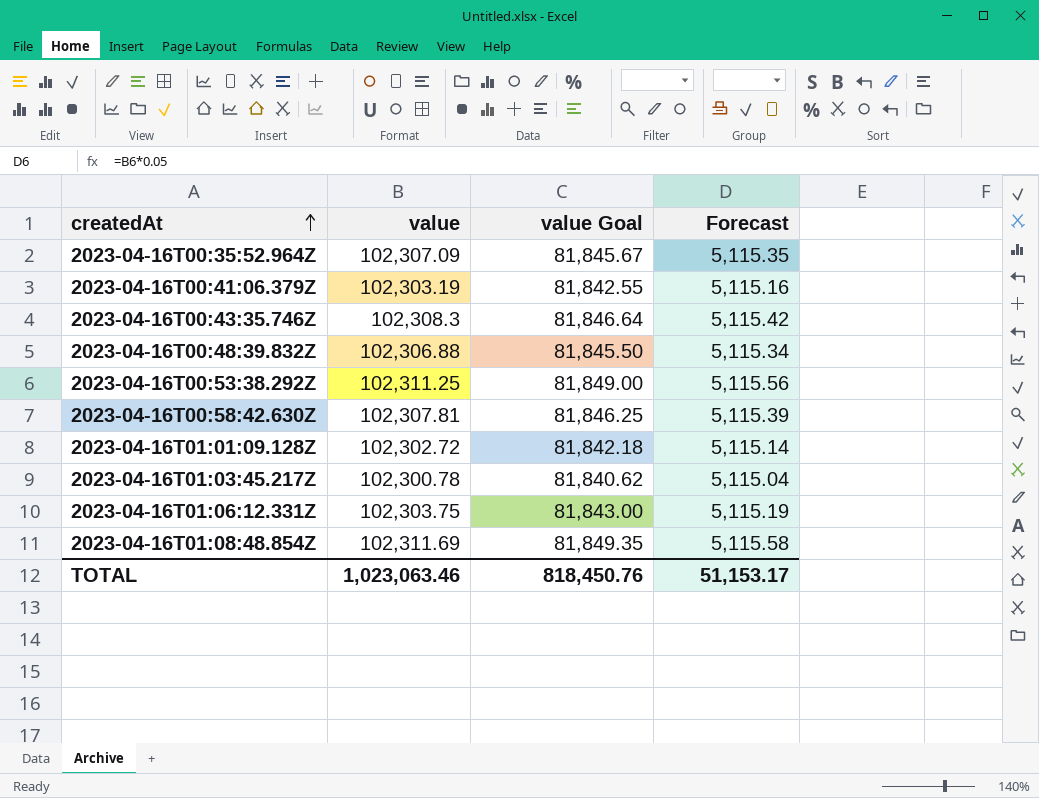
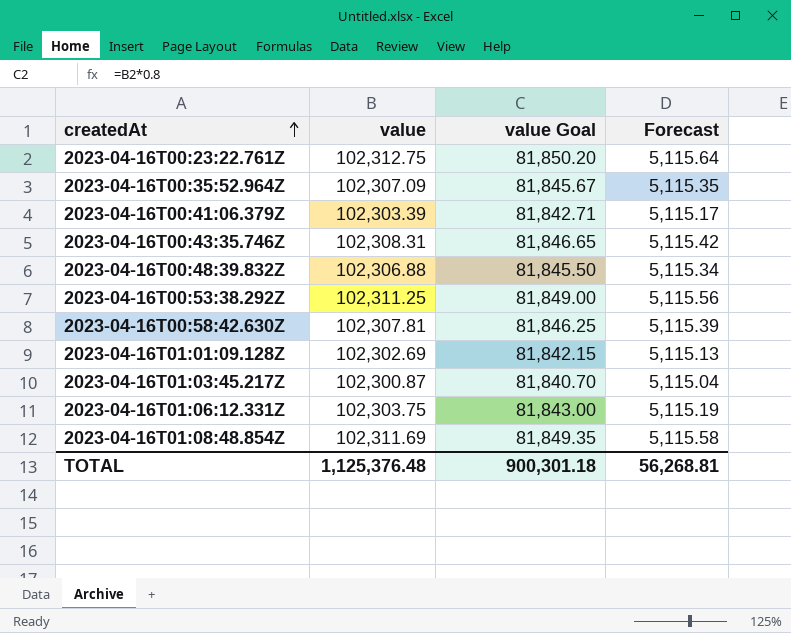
row 2023-04-16T00:23:22.761Z: none -> 102,312.75 | 81,850.20 | 5,115.64
2023-04-16T00:41:06.379Z | value: 102,303.19 -> 102,303.39
2023-04-16T00:41:06.379Z | value Goal: 81,842.55 -> 81,842.71
2023-04-16T00:41:06.379Z | Forecast: 5,115.16 -> 5,115.17
2023-04-16T00:43:35.746Z | value: 102,308.3 -> 102,308.31
2023-04-16T00:43:35.746Z | value Goal: 81,846.64 -> 81,846.65
2023-04-16T01:01:09.128Z | value: 102,302.72 -> 102,302.69
2023-04-16T01:01:09.128Z | value Goal: 81,842.18 -> 81,842.15
2023-04-16T01:01:09.128Z | Forecast: 5,115.14 -> 5,115.13
2023-04-16T01:03:45.217Z | value: 102,300.78 -> 102,300.87
2023-04-16T01:03:45.217Z | value Goal: 81,840.62 -> 81,840.70
TOTAL | value: 1,023,063.46 -> 1,125,376.48
TOTAL | value Goal: 818,450.76 -> 900,301.18
TOTAL | Forecast: 51,153.17 -> 56,268.81

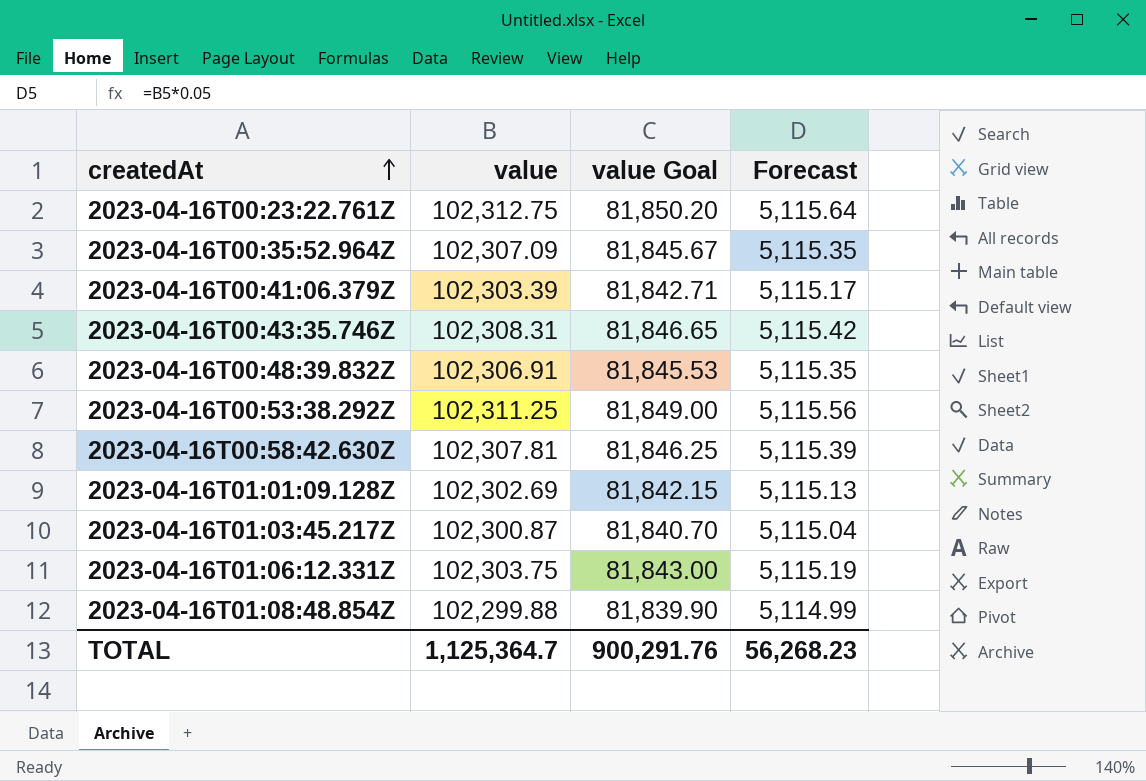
2023-04-16T00:48:39.832Z | value: 102,306.88 -> 102,306.91
2023-04-16T00:48:39.832Z | value Goal: 81,845.50 -> 81,845.53
2023-04-16T00:48:39.832Z | Forecast: 5,115.34 -> 5,115.35
2023-04-16T01:08:48.854Z | value: 102,311.69 -> 102,299.88
2023-04-16T01:08:48.854Z | value Goal: 81,849.35 -> 81,839.90
2023-04-16T01:08:48.854Z | Forecast: 5,115.58 -> 5,114.99
TOTAL | value: 1,125,376.48 -> 1,125,364.7
TOTAL | value Goal: 900,301.18 -> 900,291.76
TOTAL | Forecast: 56,268.81 -> 56,268.23

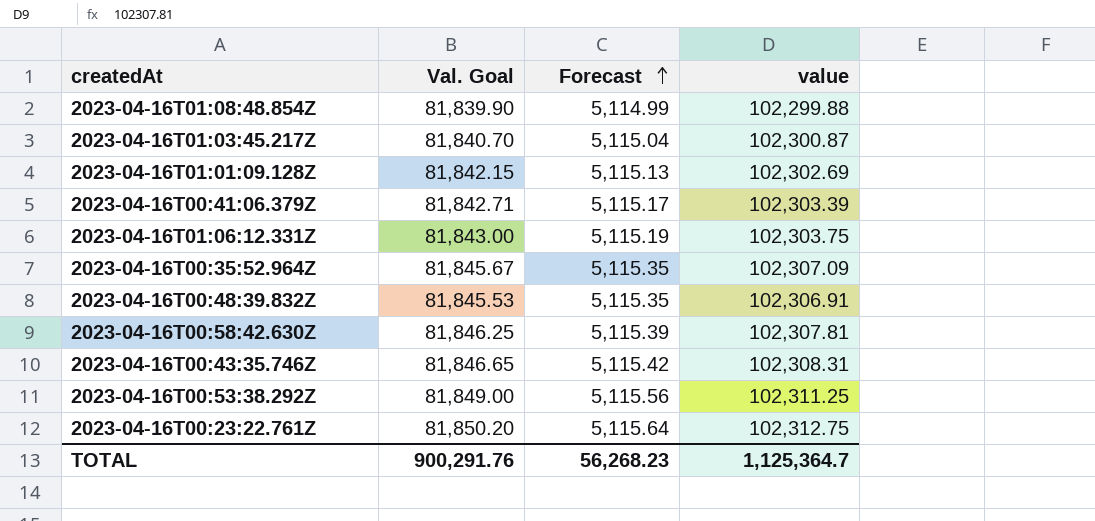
row order: createdAt ascending -> Forecast ascending
column name: value Goal -> Val. Goal
column value | position: 2 -> 4

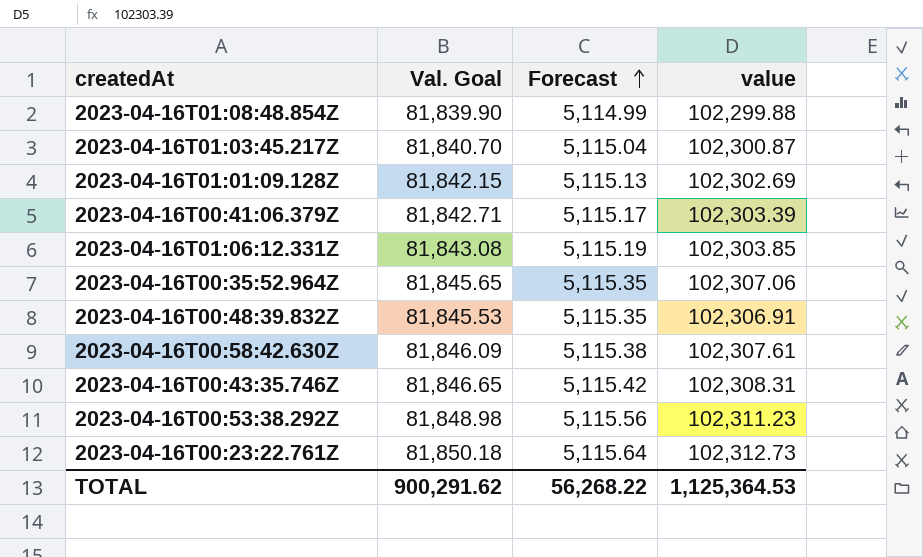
2023-04-16T01:06:12.331Z | Val. Goal: 81,843.00 -> 81,843.08
2023-04-16T01:06:12.331Z | value: 102,303.75 -> 102,303.85
2023-04-16T00:35:52.964Z | Val. Goal: 81,845.67 -> 81,845.65
2023-04-16T00:35:52.964Z | value: 102,307.09 -> 102,307.06
2023-04-16T00:58:42.630Z | Val. Goal: 81,846.25 -> 81,846.09
2023-04-16T00:58:42.630Z | Forecast: 5,115.39 -> 5,115.38
2023-04-16T00:58:42.630Z | value: 102,307.81 -> 102,307.61
2023-04-16T00:53:38.292Z | Val. Goal: 81,849.00 -> 81,848.98
2023-04-16T00:53:38.292Z | value: 102,311.25 -> 102,311.23
2023-04-16T00:23:22.761Z | Val. Goal: 81,850.20 -> 81,850.18
2023-04-16T00:23:22.761Z | value: 102,312.75 -> 102,312.73
TOTAL | Val. Goal: 900,291.76 -> 900,291.62
TOTAL | Forecast: 56,268.23 -> 56,268.22
TOTAL | value: 1,125,364.7 -> 1,125,364.53

